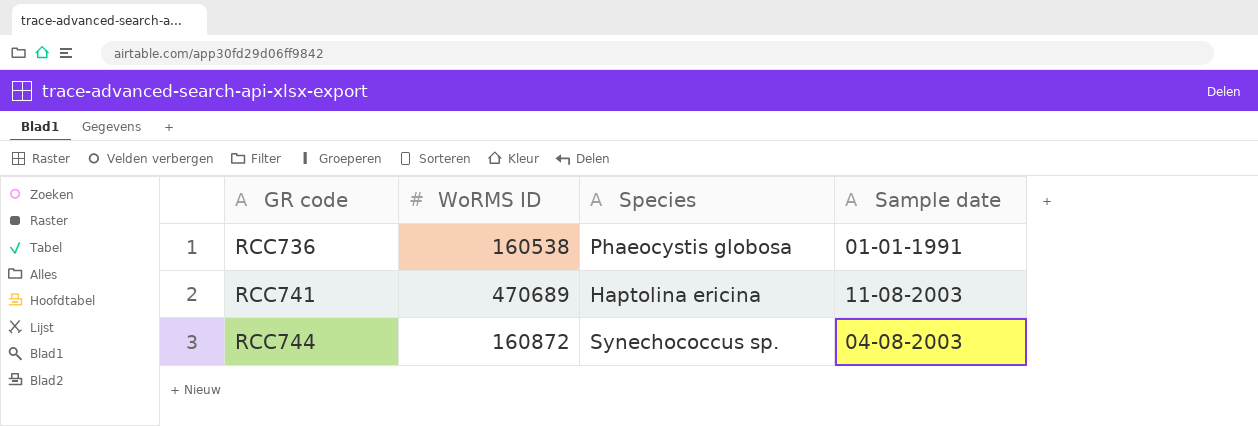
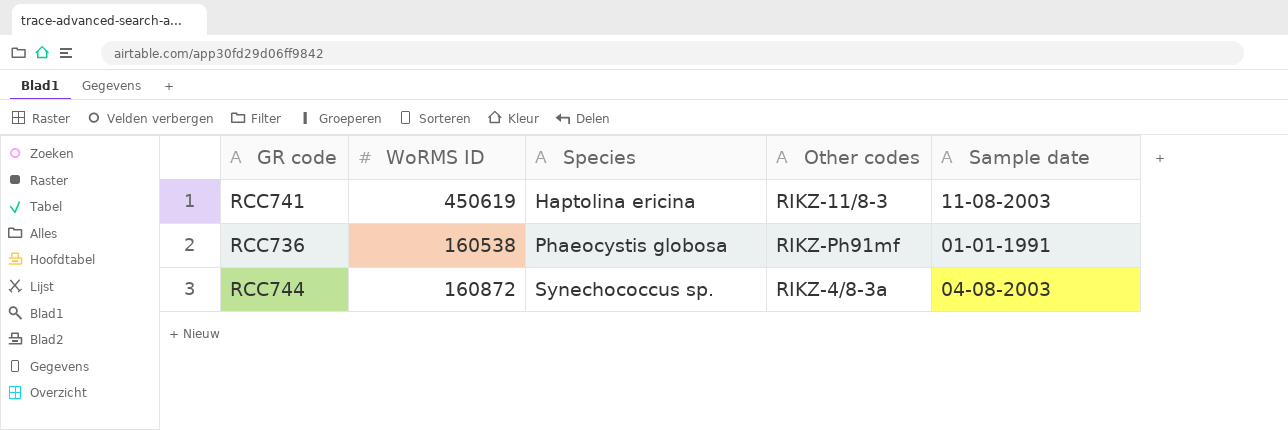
row order: GR code ascending -> Species ascending
column Other codes | position: none -> 4
RCC741 | WoRMS ID: 470689 -> 450619

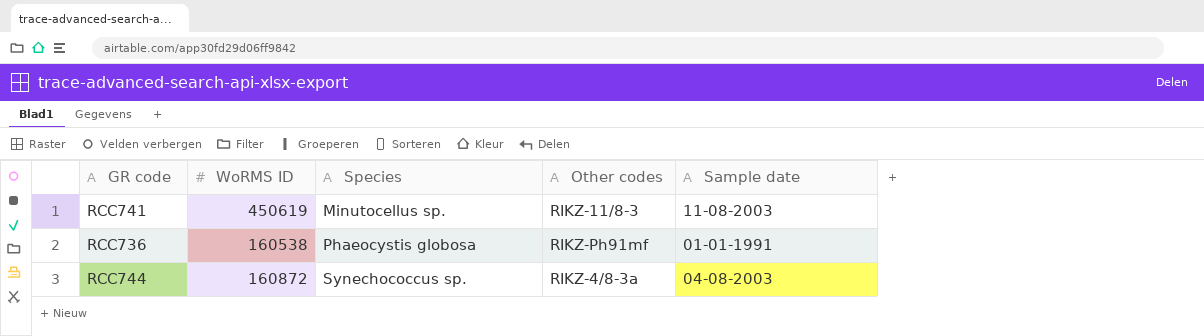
RCC741 | Species: Haptolina ericina -> Minutocellus sp.

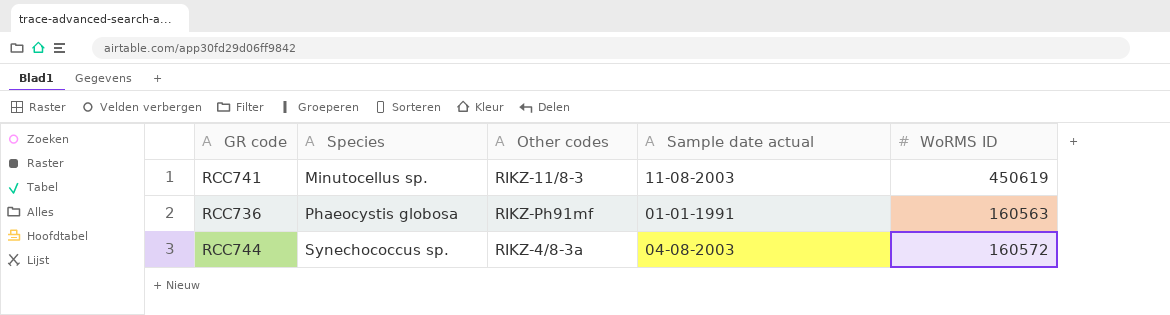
column name: Sample date -> Sample date actual
column WoRMS ID | position: 2 -> 5
RCC736 | WoRMS ID: 160538 -> 160563
RCC744 | WoRMS ID: 160872 -> 160572

